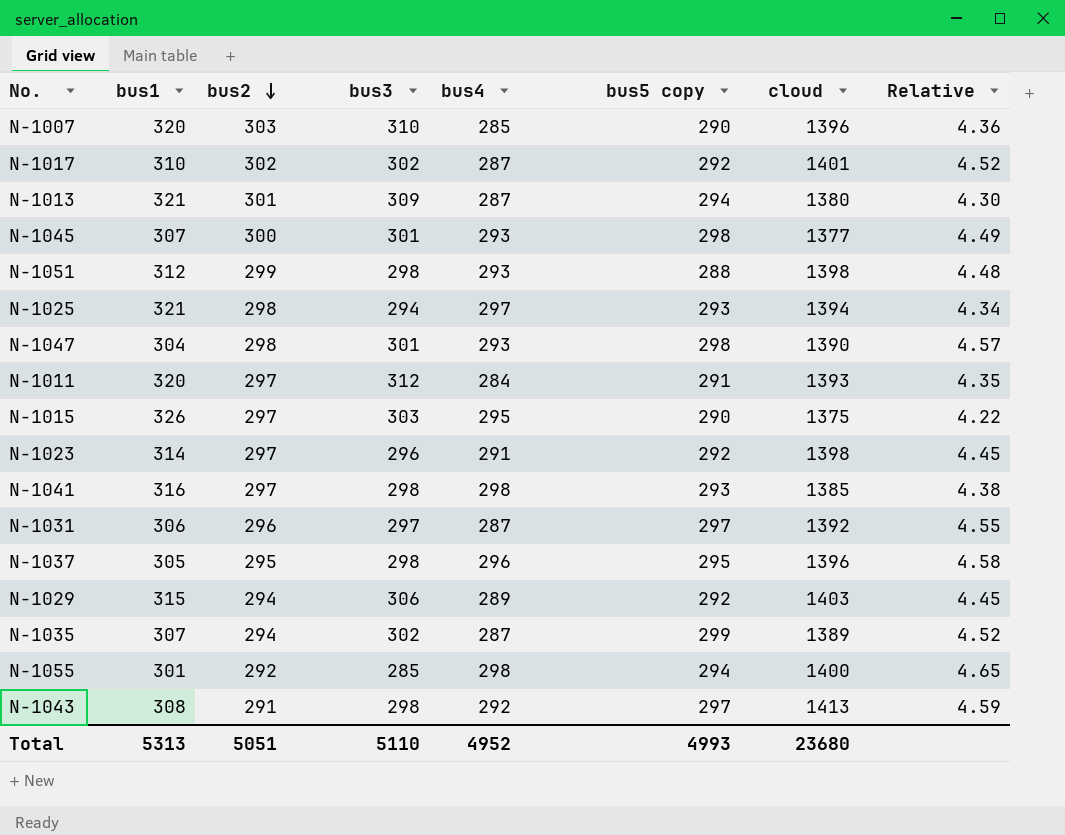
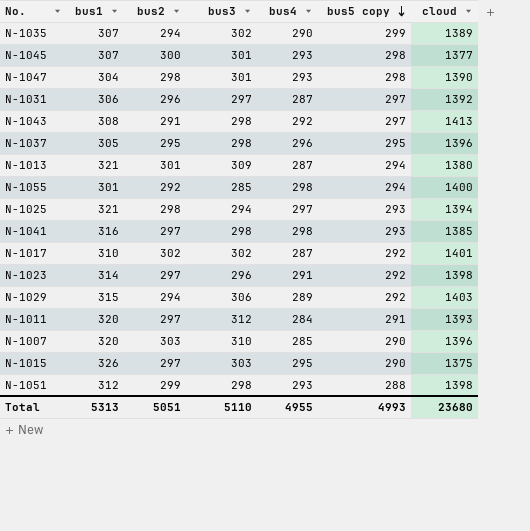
row order: bus2 descending -> bus5 copy descending
column Relative | formula: [cloud] / [bus1] -> none
N-1035 | bus4: 287 -> 290
Total | bus4: 4952 -> 4955

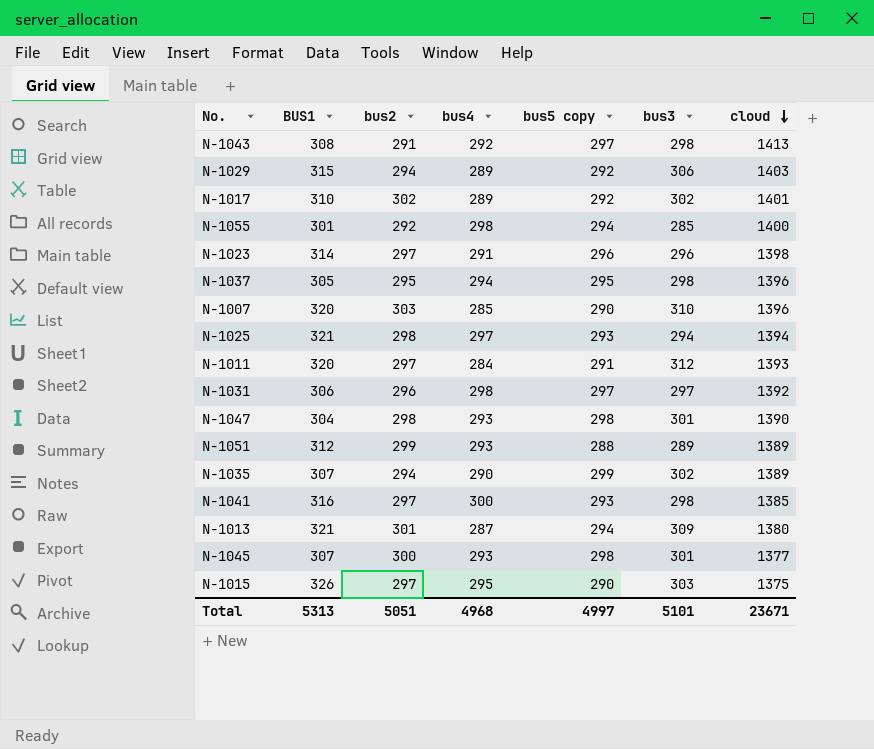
row order: bus5 copy descending -> cloud descending
column name: bus1 -> BUS1
column bus3 | position: 4 -> 6
N-1017 | bus4: 287 -> 289
N-1023 | bus5 copy: 292 -> 296
N-1037 | bus4: 296 -> 294
N-1031 | bus4: 287 -> 298
N-1051 | bus3: 298 -> 289
N-1051 | cloud: 1398 -> 1389
N-1041 | bus4: 298 -> 300
Total | bus4: 4955 -> 4968
Total | bus5 copy: 4993 -> 4997
Total | bus3: 5110 -> 5101
Total | cloud: 23680 -> 23671

